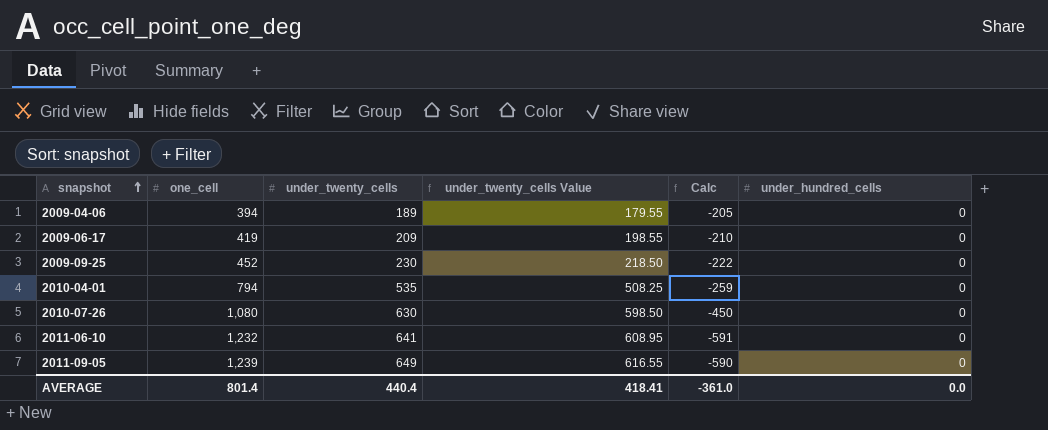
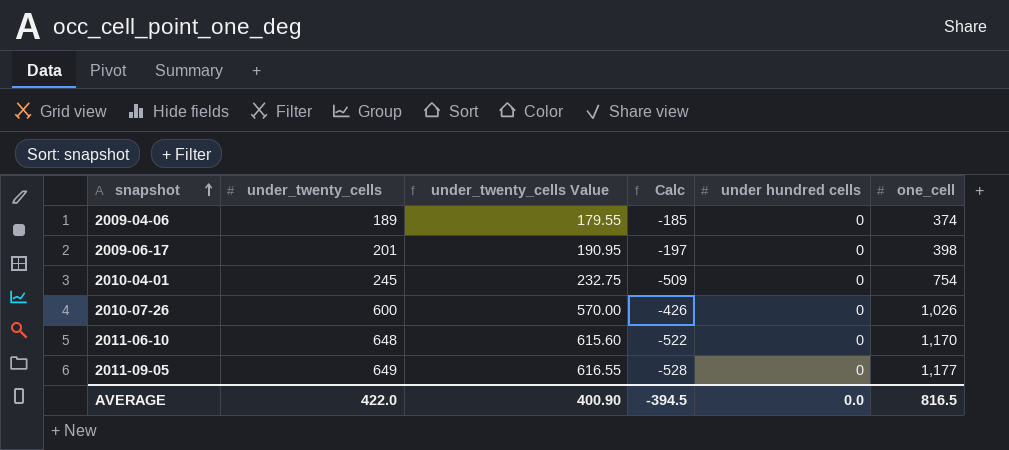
column name: under_hundred_cells -> under hundred cells
column one_cell | position: 2 -> 6
row 2009-09-25: 452 | 230 | 218.50 | -222 | 0 -> none
2009-04-06 | Calc: -205 -> -185
2009-04-06 | one_cell: 394 -> 374
2009-06-17 | under_twenty_cells: 209 -> 201
2009-06-17 | under_twenty_cells Value: 198.55 -> 190.95
2009-06-17 | Calc: -210 -> -197
2009-06-17 | one_cell: 419 -> 398
2010-04-01 | under_twenty_cells: 535 -> 245
2010-04-01 | under_twenty_cells Value: 508.25 -> 232.75
2010-04-01 | Calc: -259 -> -509
2010-04-01 | one_cell: 794 -> 754
2010-07-26 | under_twenty_cells: 630 -> 600
2010-07-26 | under_twenty_cells Value: 598.50 -> 570.00
2010-07-26 | Calc: -450 -> -426
2010-07-26 | one_cell: 1,080 -> 1,026
2011-06-10 | under_twenty_cells: 641 -> 648
2011-06-10 | under_twenty_cells Value: 608.95 -> 615.60
2011-06-10 | Calc: -591 -> -522
2011-06-10 | one_cell: 1,232 -> 1,170
2011-09-05 | Calc: -590 -> -528
2011-09-05 | one_cell: 1,239 -> 1,177
AVERAGE | under_twenty_cells: 440.4 -> 422.0
AVERAGE | under_twenty_cells Value: 418.41 -> 400.90
AVERAGE | Calc: -361.0 -> -394.5
AVERAGE | one_cell: 801.4 -> 816.5

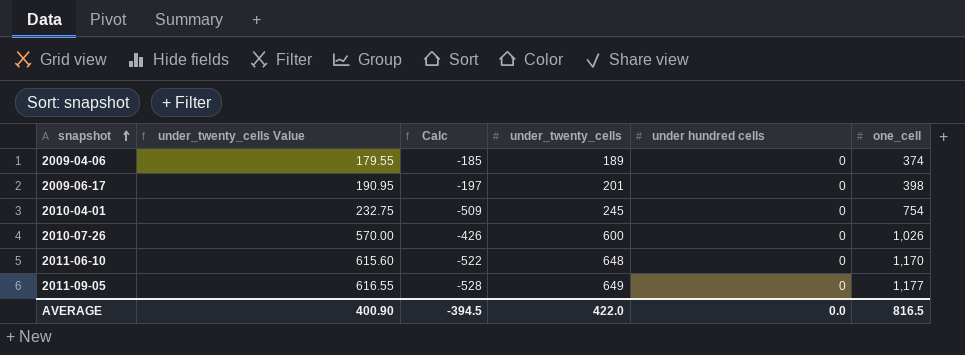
column under_twenty_cells | position: 2 -> 4

